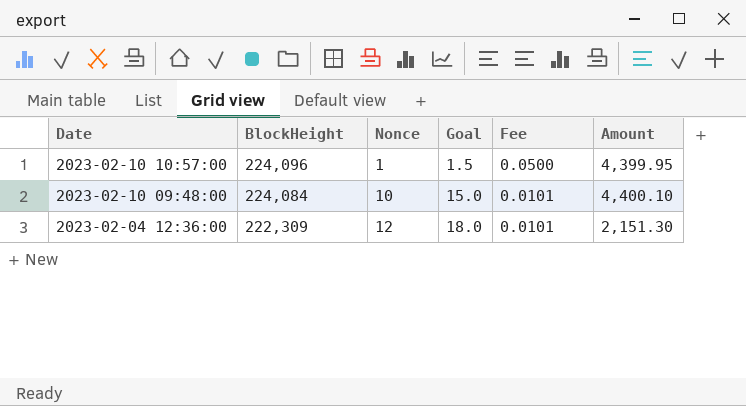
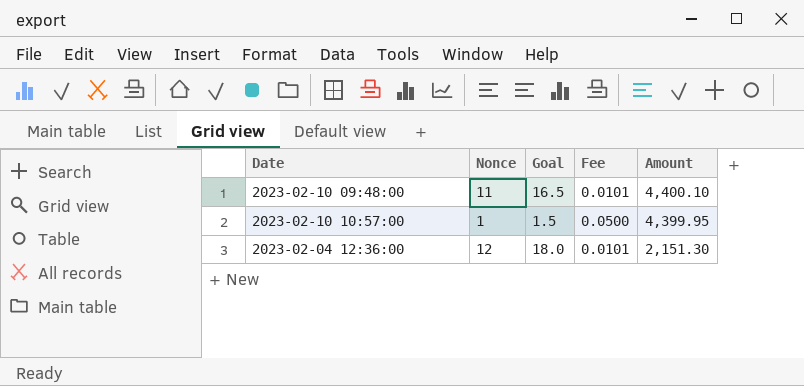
row order: Date descending -> Amount descending
column BlockHeight | position: 2 -> none
2023-02-10 09:48:00 | Nonce: 10 -> 11
2023-02-10 09:48:00 | Goal: 15.0 -> 16.5

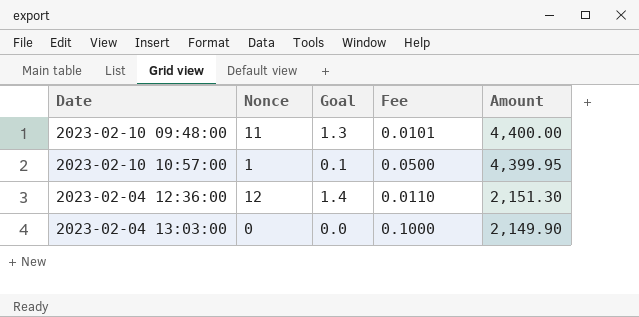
column Goal | formula: [Nonce] * 1.5 -> [Nonce] * 0.12
2023-02-10 09:48:00 | Amount: 4,400.10 -> 4,400.00
2023-02-04 12:36:00 | Fee: 0.0101 -> 0.0110
row 2023-02-04 13:03:00: none -> 0 | 0.0 | 0.1000 | 2,149.90

